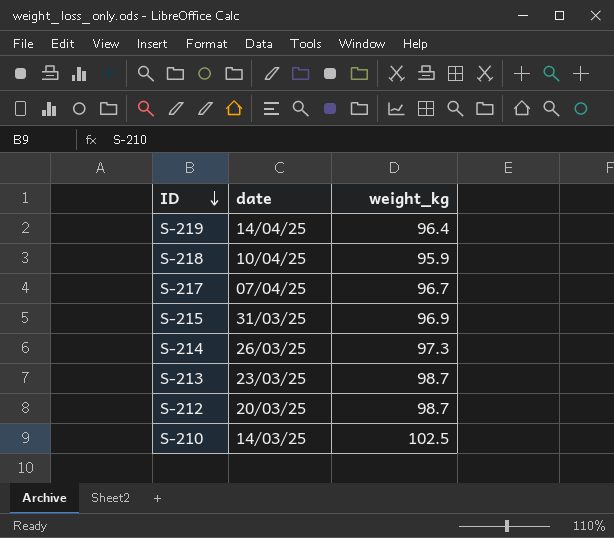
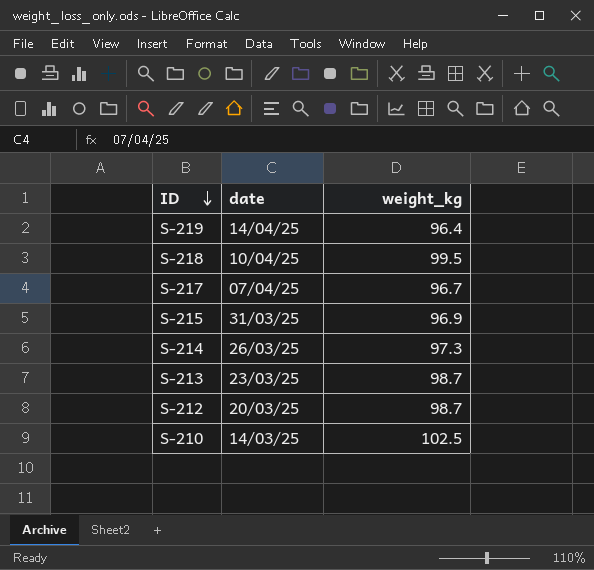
S-218 | weight_kg: 95.9 -> 99.5

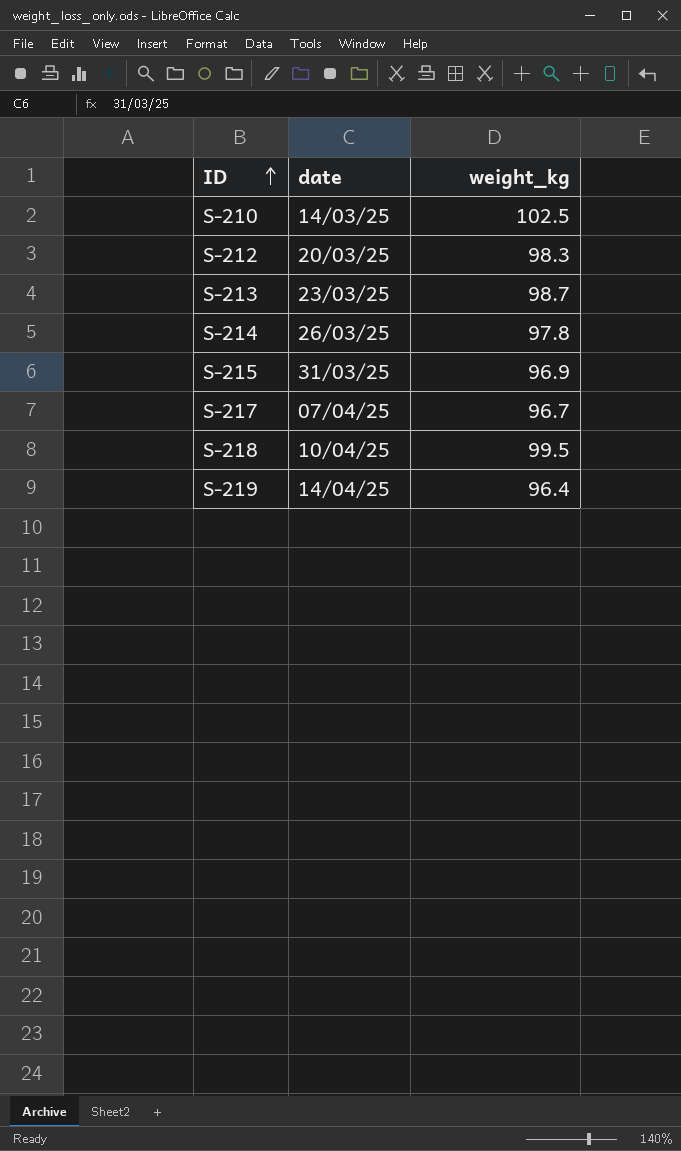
row order: ID descending -> ID ascending
S-212 | weight_kg: 98.7 -> 98.3
S-214 | weight_kg: 97.3 -> 97.8

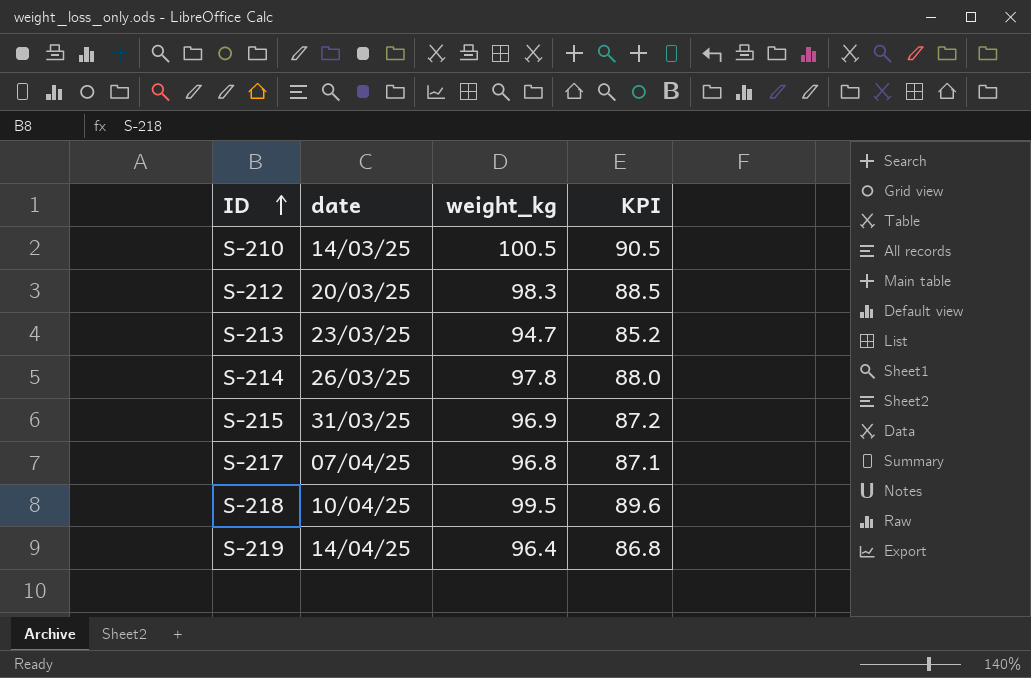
column KPI | formula: none -> [weight_kg] * 0.9
S-210 | weight_kg: 102.5 -> 100.5
S-213 | weight_kg: 98.7 -> 94.7
S-217 | weight_kg: 96.7 -> 96.8

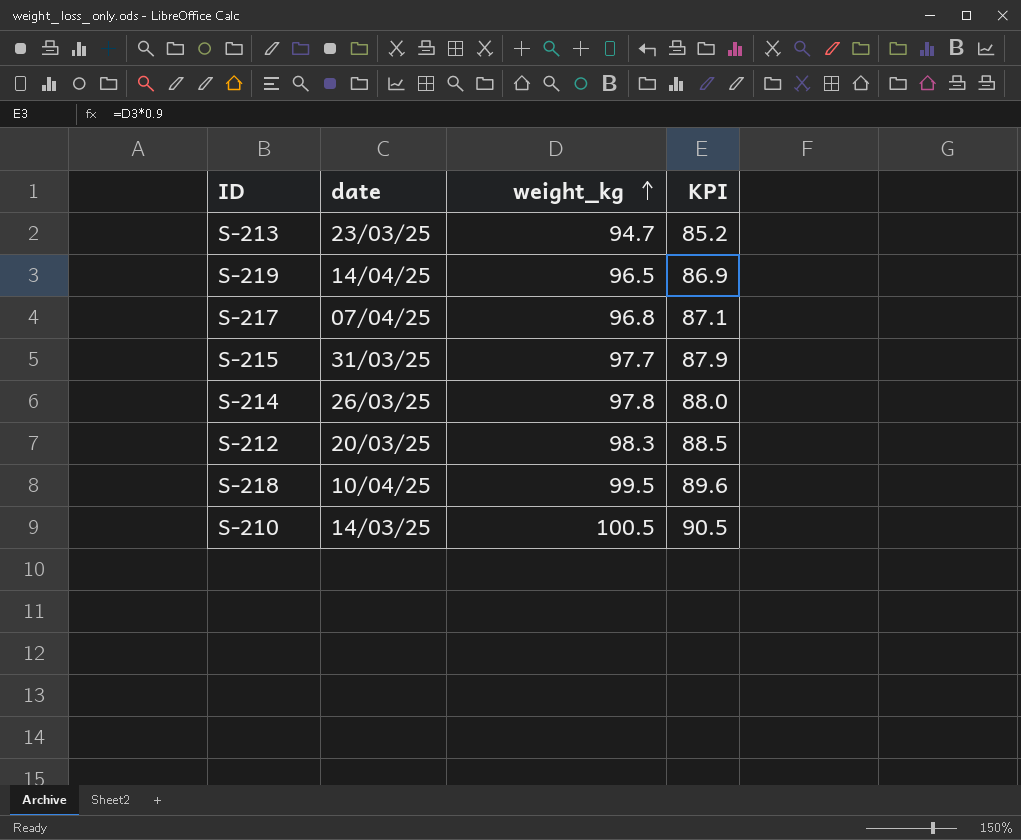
row order: ID ascending -> weight_kg ascending
S-219 | weight_kg: 96.4 -> 96.5
S-219 | KPI: 86.8 -> 86.9
S-215 | weight_kg: 96.9 -> 97.7
S-215 | KPI: 87.2 -> 87.9

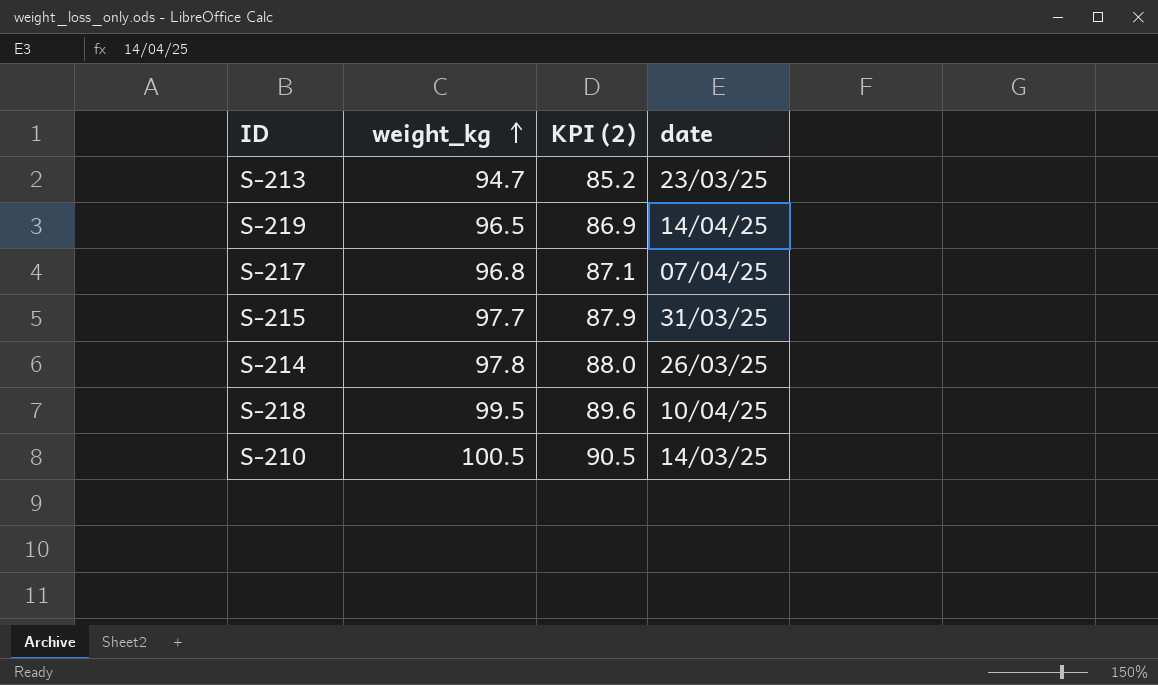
column name: KPI -> KPI (2)
column date | position: 2 -> 4
row S-212: 20/03/25 | 98.3 | 88.5 -> none

